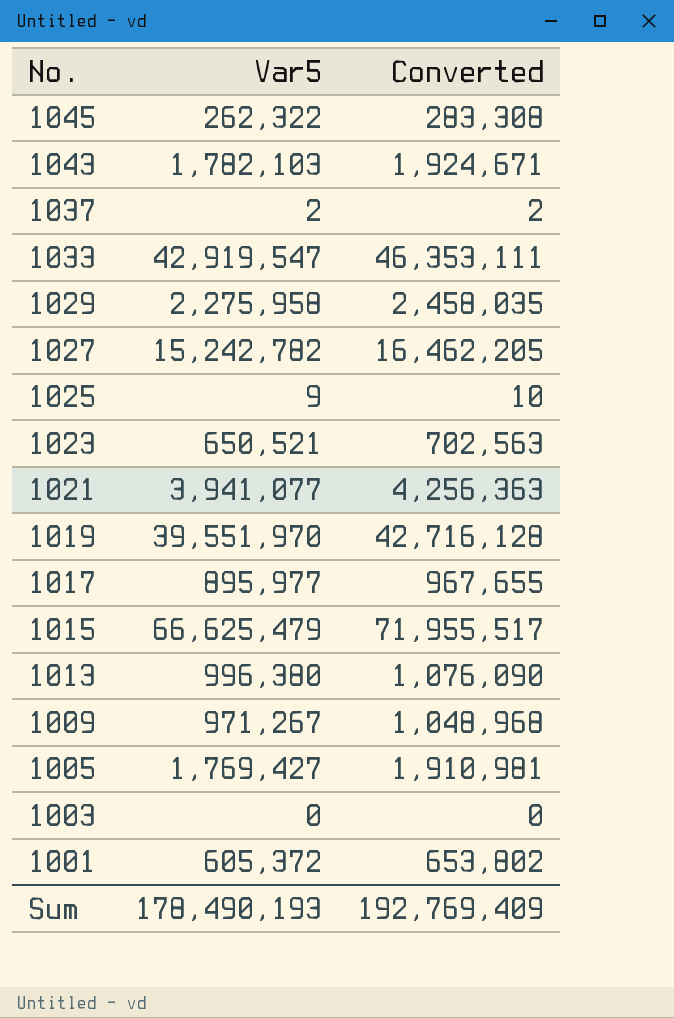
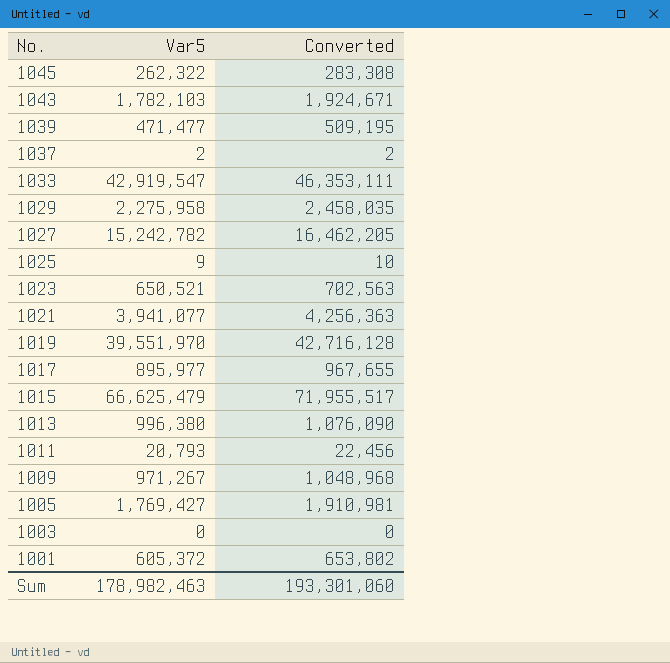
row 1039: none -> 471,477 | 509,195
row 1011: none -> 20,793 | 22,456
Sum | Var5: 178,490,193 -> 178,982,463
Sum | Converted: 192,769,409 -> 193,301,060

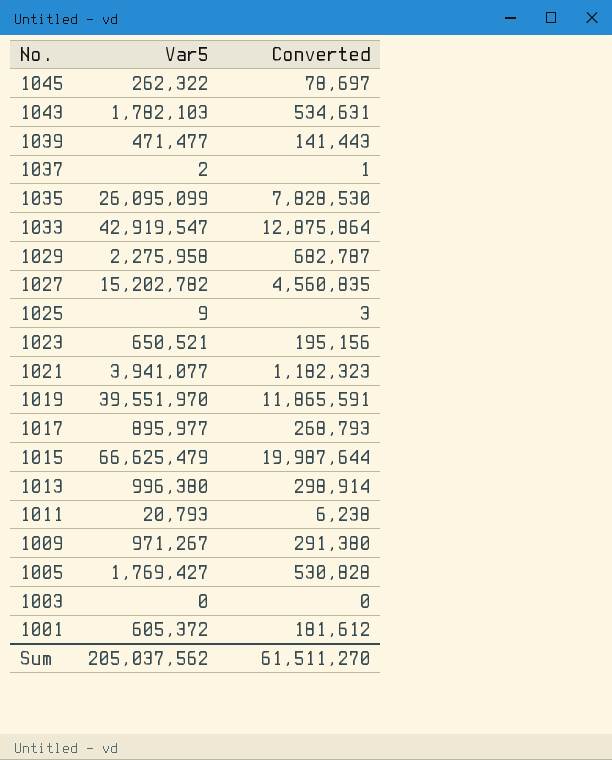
column Converted | formula: [Var5] * 1.08 -> [Var5] * 0.3
row 1035: none -> 26,095,099 | 7,828,530
1027 | Var5: 15,242,782 -> 15,202,782
Sum | Var5: 178,982,463 -> 205,037,562
Sum | Converted: 193,301,060 -> 61,511,270

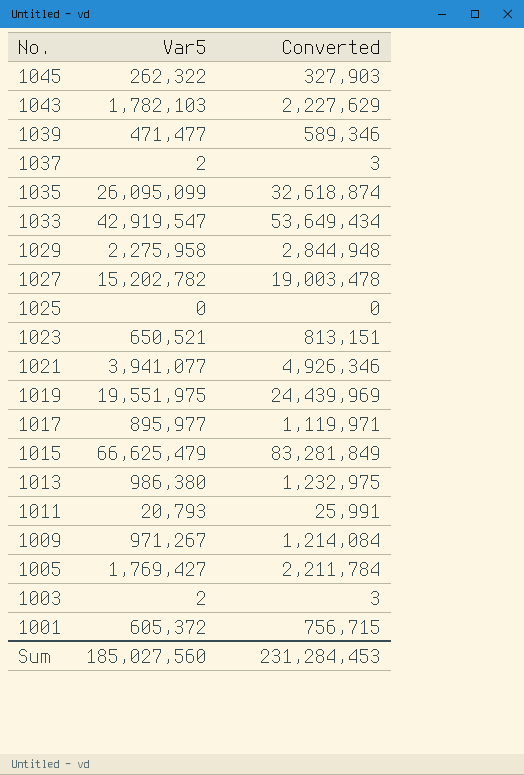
column Converted | formula: [Var5] * 0.3 -> [Var5] * 1.25
1025 | Var5: 9 -> 0
1019 | Var5: 39,551,970 -> 19,551,975
1013 | Var5: 996,380 -> 986,380
1003 | Var5: 0 -> 2
Sum | Var5: 205,037,562 -> 185,027,560
Sum | Converted: 61,511,270 -> 231,284,453

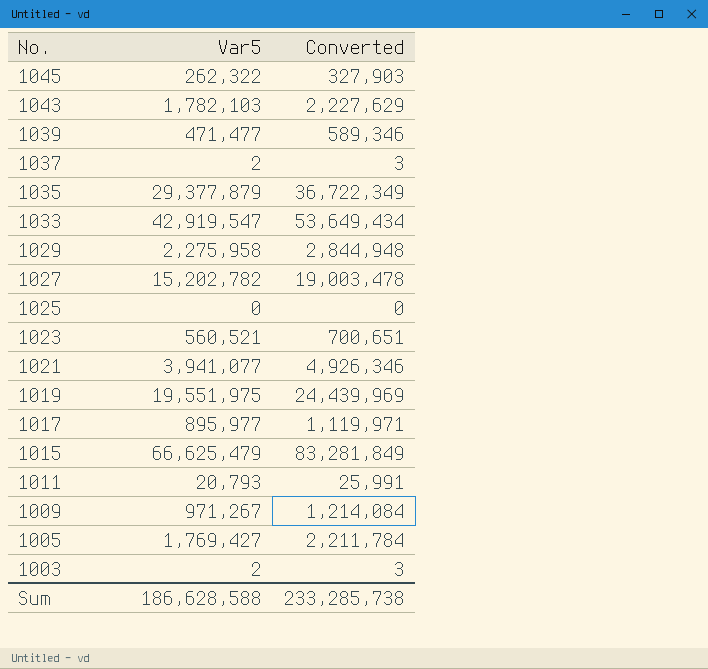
row 1013: 986,380 | 1,232,975 -> none
row 1001: 605,372 | 756,715 -> none
1035 | Var5: 26,095,099 -> 29,377,879
1035 | Converted: 32,618,874 -> 36,722,349
1023 | Var5: 650,521 -> 560,521
1023 | Converted: 813,151 -> 700,651
Sum | Var5: 185,027,560 -> 186,628,588
Sum | Converted: 231,284,453 -> 233,285,738

